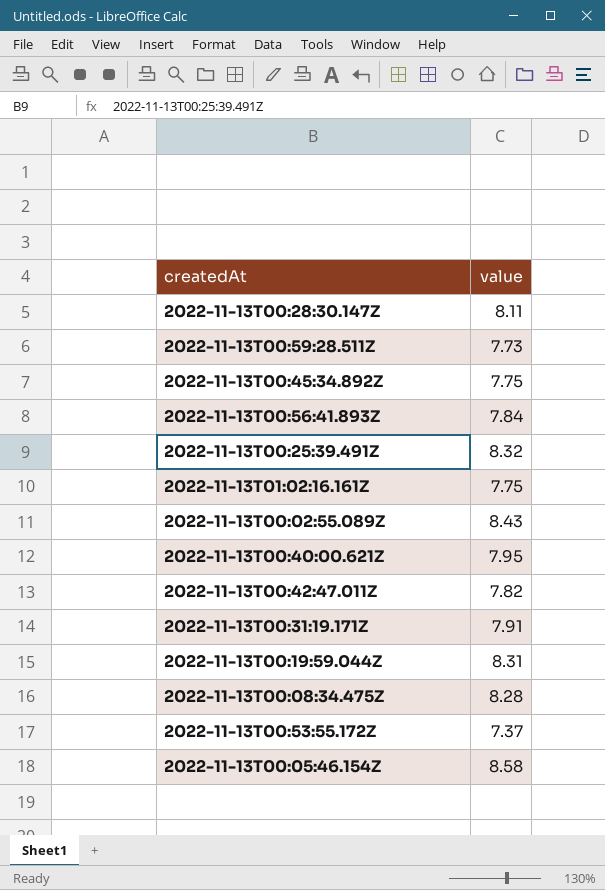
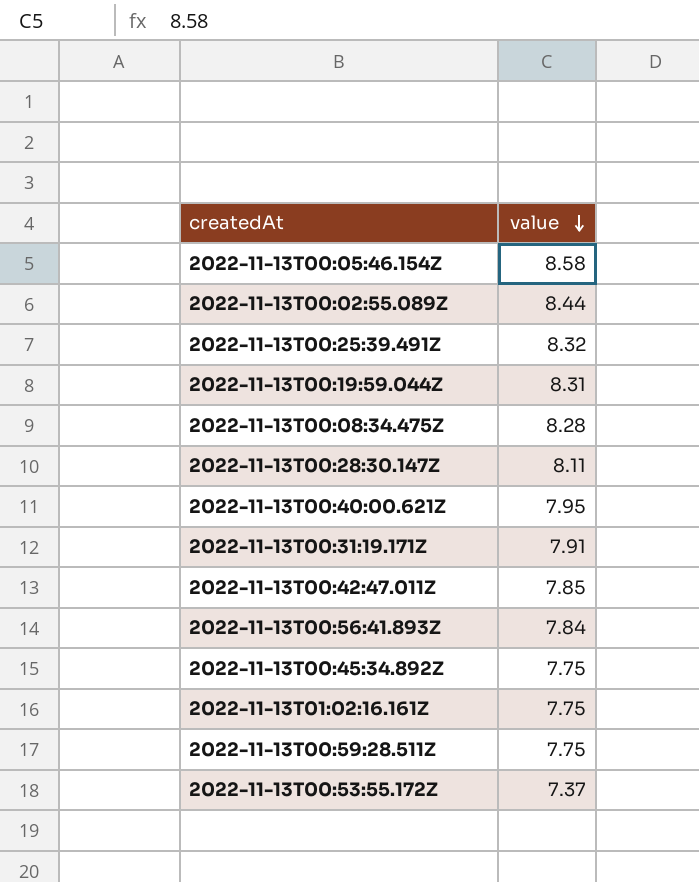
row order: none -> value descending
2022-11-13T00:02:55.089Z | value: 8.43 -> 8.44
2022-11-13T00:42:47.011Z | value: 7.82 -> 7.85
2022-11-13T00:59:28.511Z | value: 7.73 -> 7.75

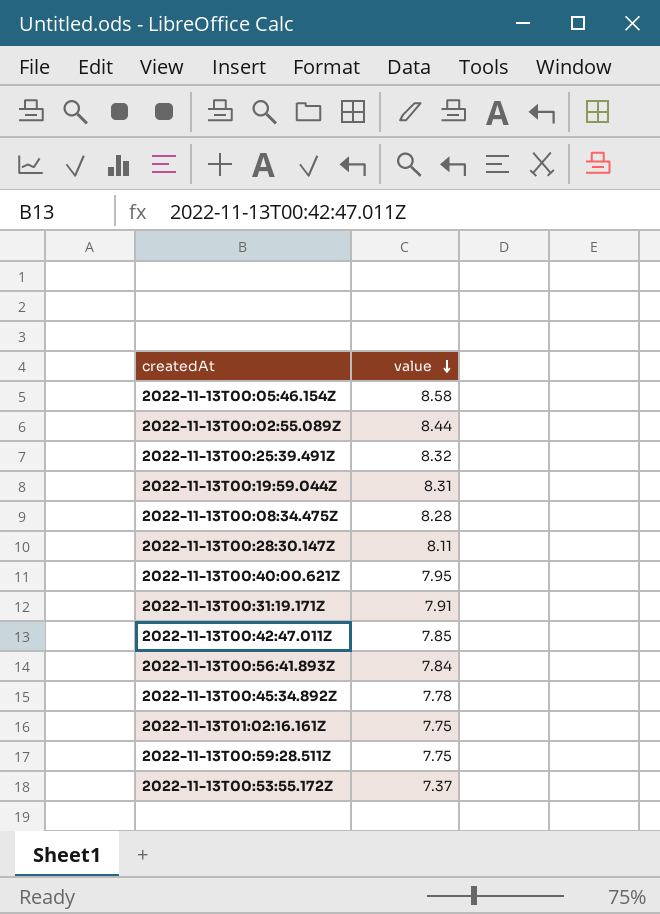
2022-11-13T00:45:34.892Z | value: 7.75 -> 7.78

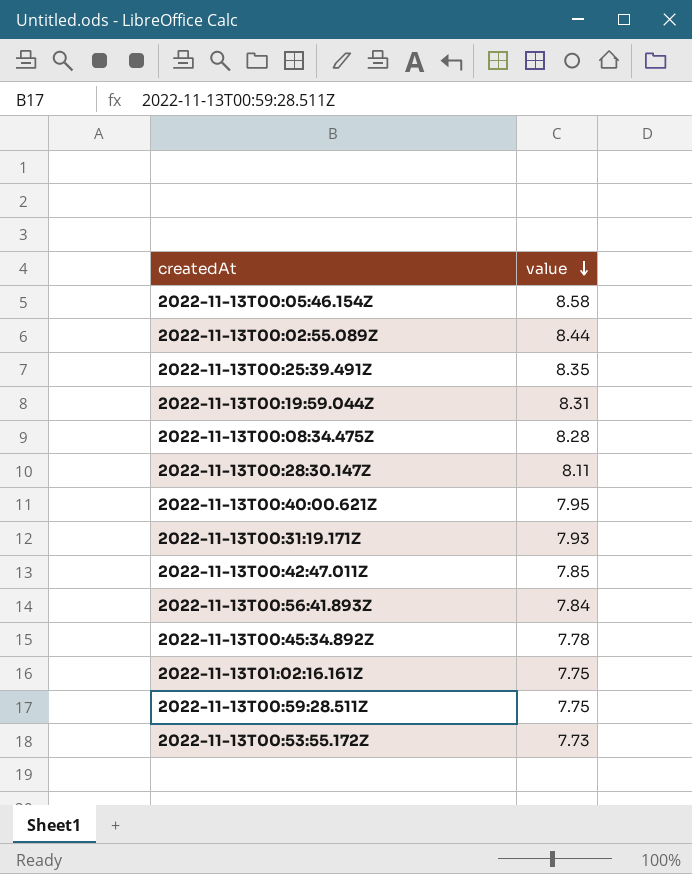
2022-11-13T00:25:39.491Z | value: 8.32 -> 8.35
2022-11-13T00:31:19.171Z | value: 7.91 -> 7.93
2022-11-13T00:53:55.172Z | value: 7.37 -> 7.73

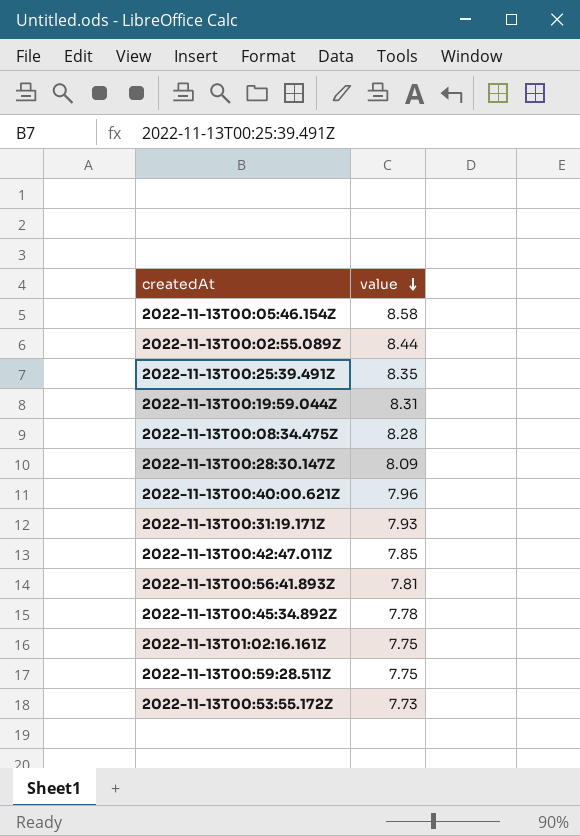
2022-11-13T00:28:30.147Z | value: 8.11 -> 8.09
2022-11-13T00:40:00.621Z | value: 7.95 -> 7.96
2022-11-13T00:56:41.893Z | value: 7.84 -> 7.81

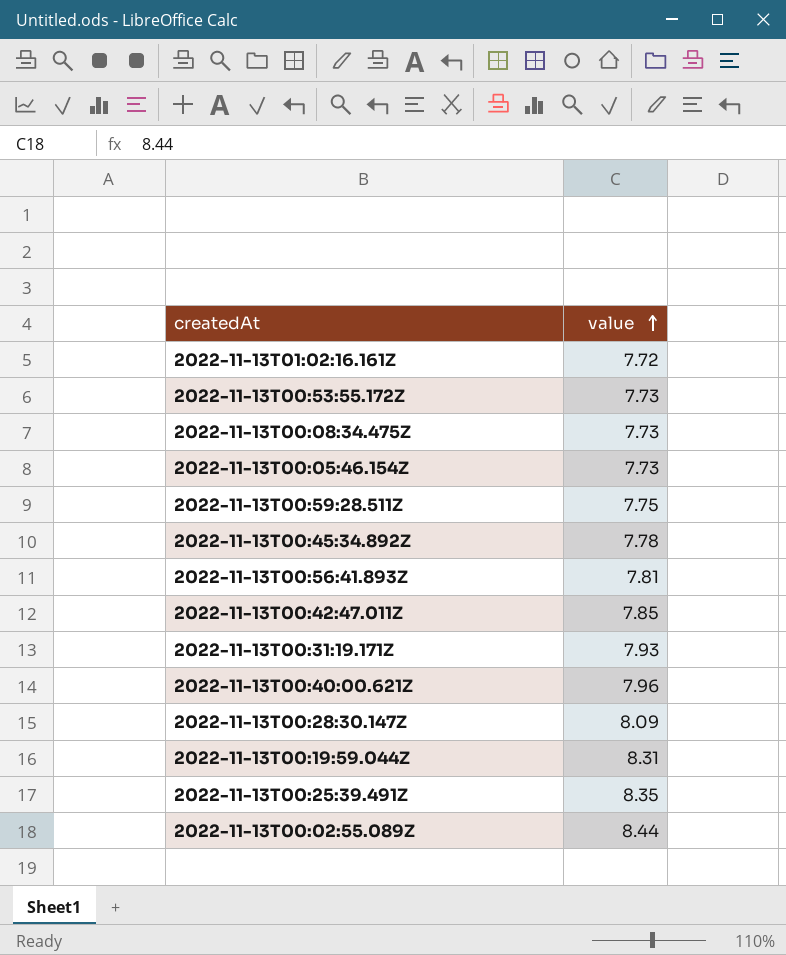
row order: value descending -> value ascending
2022-11-13T01:02:16.161Z | value: 7.75 -> 7.72
2022-11-13T00:08:34.475Z | value: 8.28 -> 7.73
2022-11-13T00:05:46.154Z | value: 8.58 -> 7.73

